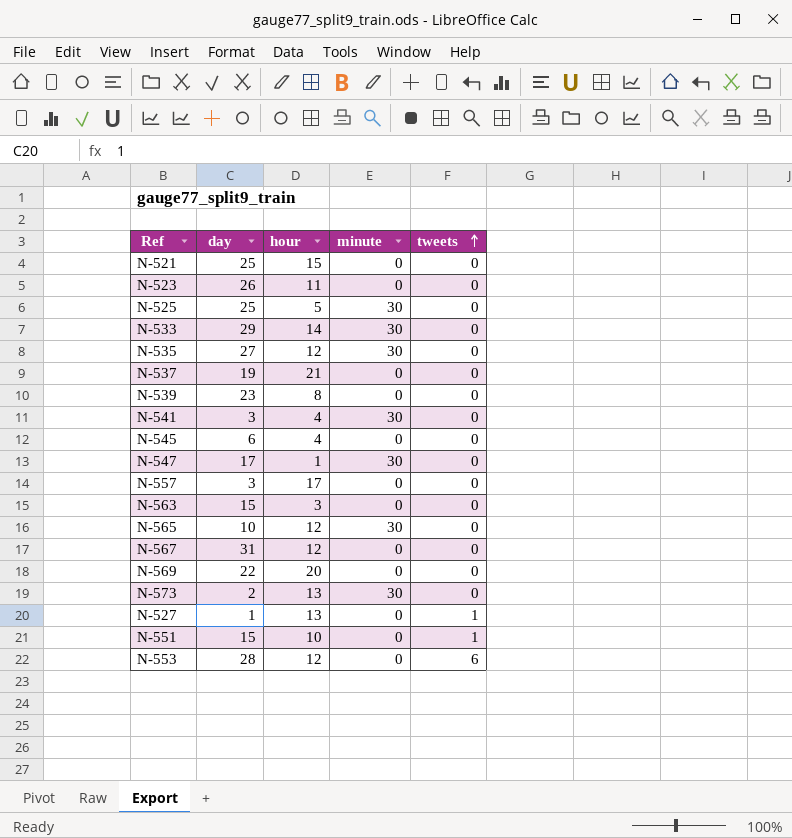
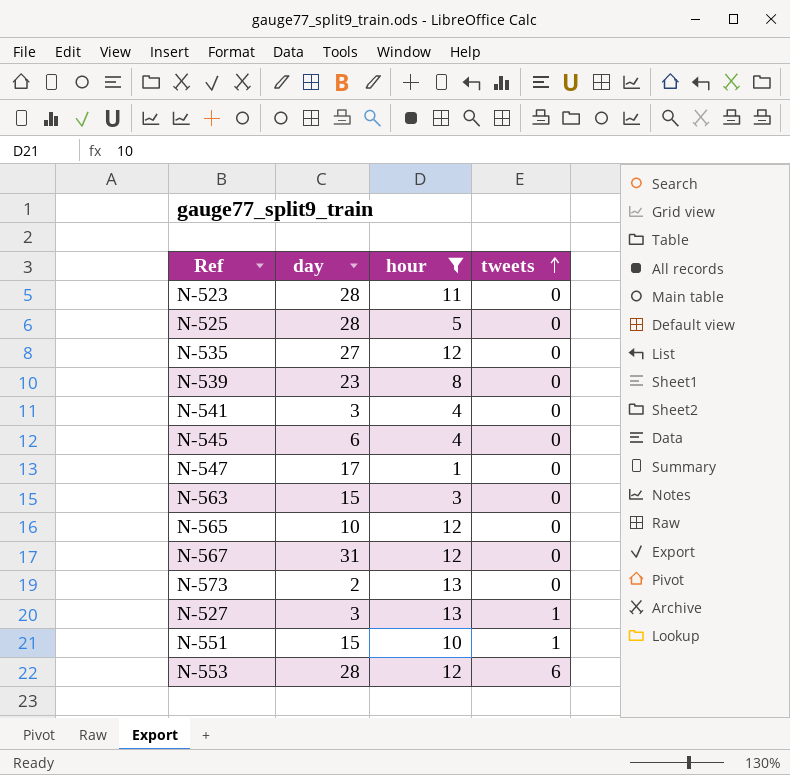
filter: none -> hour <= 13
column minute | position: 4 -> none
N-523 | day: 26 -> 28
N-525 | day: 25 -> 28
N-527 | day: 1 -> 3

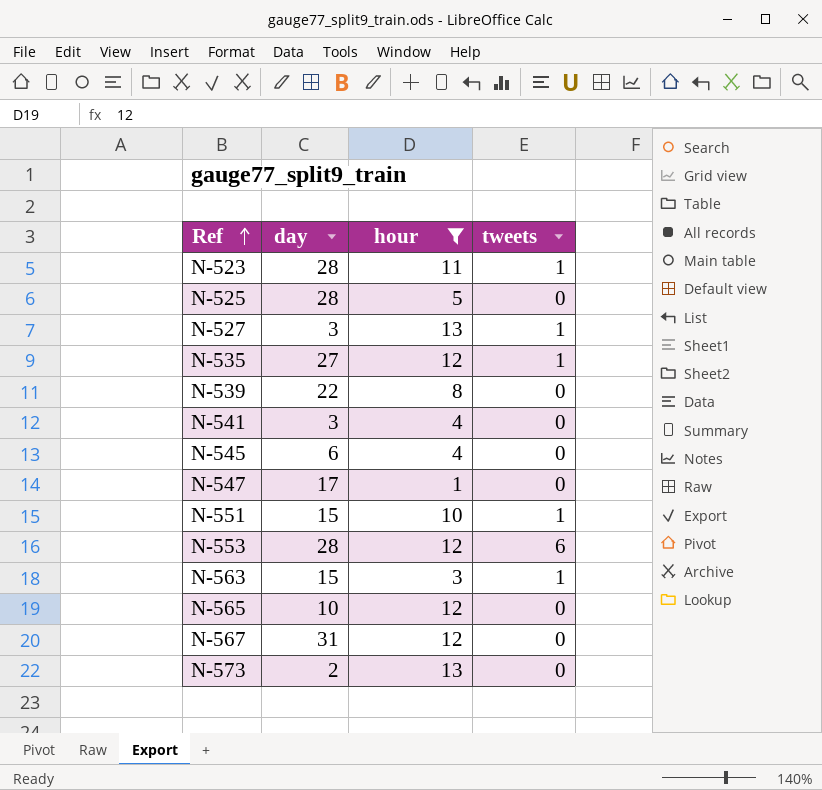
row order: tweets ascending -> Ref ascending
N-523 | tweets: 0 -> 1
N-535 | tweets: 0 -> 1
N-539 | day: 23 -> 22
N-563 | tweets: 0 -> 1

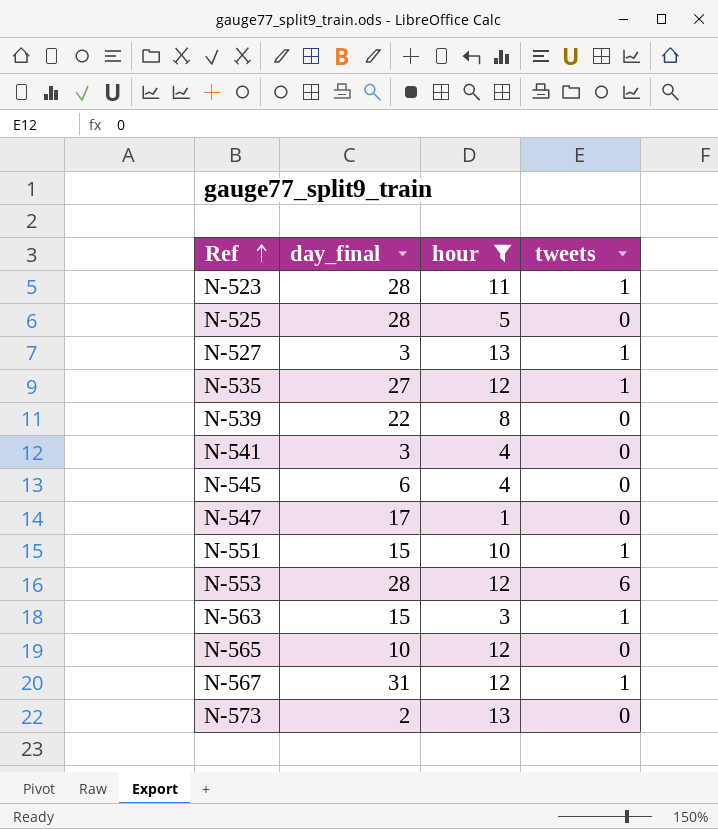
column name: day -> day_final
N-567 | tweets: 0 -> 1

